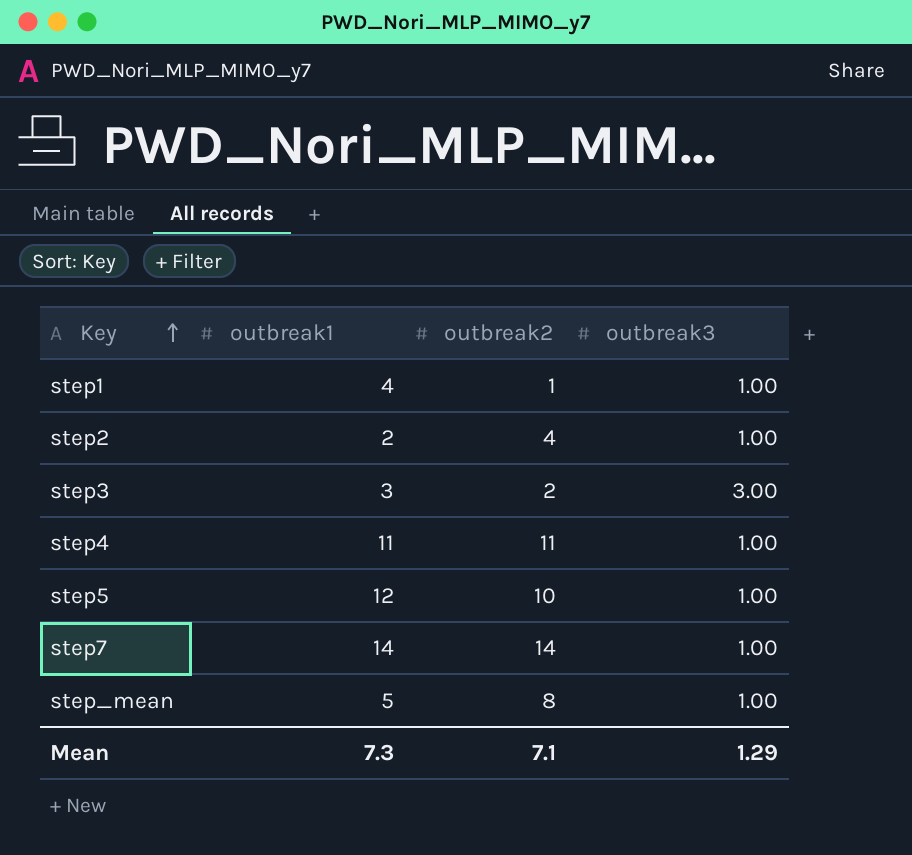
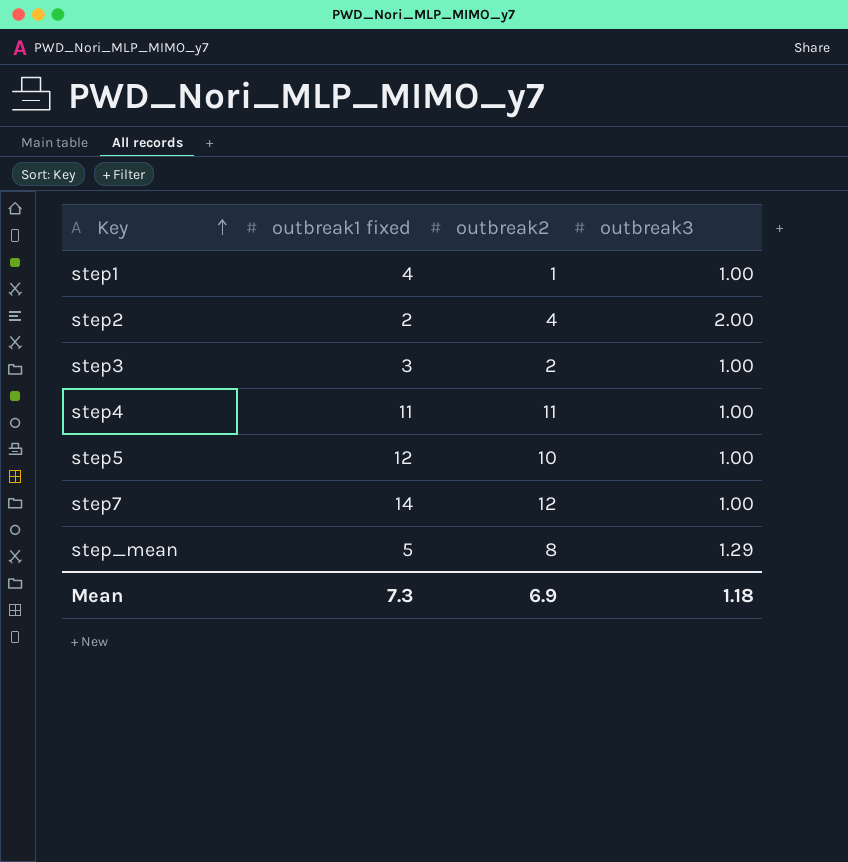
column name: outbreak1 -> outbreak1 fixed
step2 | outbreak3: 1.00 -> 2.00
step3 | outbreak3: 3.00 -> 1.00
step7 | outbreak2: 14 -> 12
step_mean | outbreak3: 1.00 -> 1.29
Mean | outbreak2: 7.1 -> 6.9
Mean | outbreak3: 1.29 -> 1.18

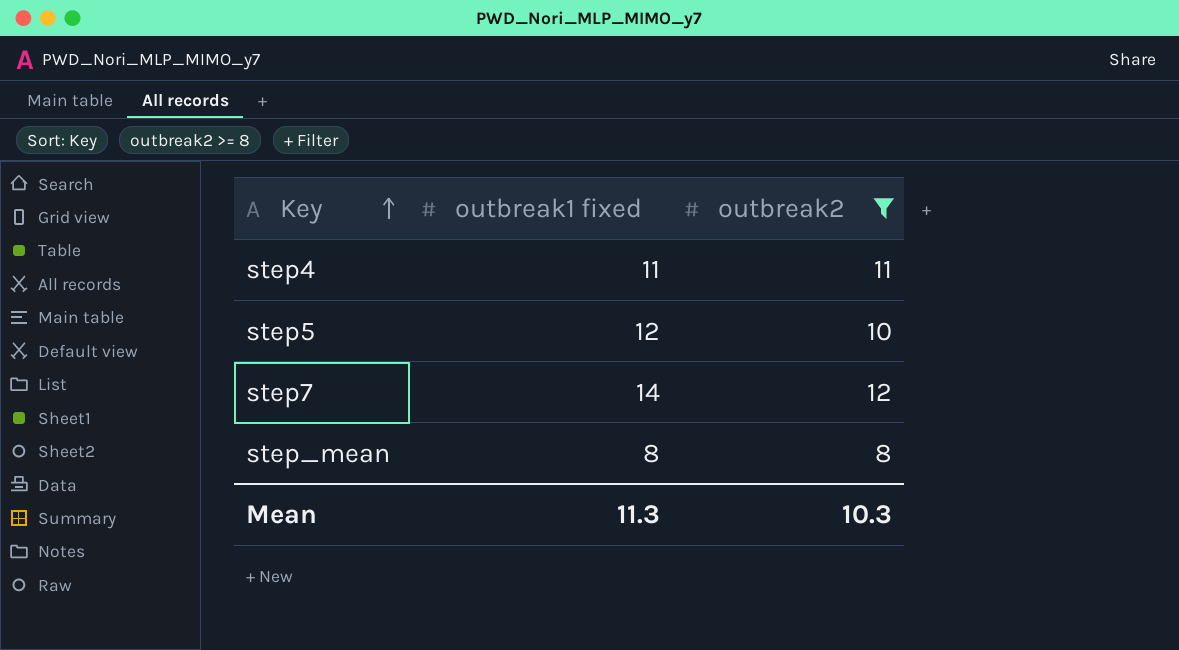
filter: none -> outbreak2 >= 8
column outbreak3 | position: 4 -> none
step_mean | outbreak1 fixed: 5 -> 8
Mean | outbreak1 fixed: 7.3 -> 11.3
Mean | outbreak2: 6.9 -> 10.3

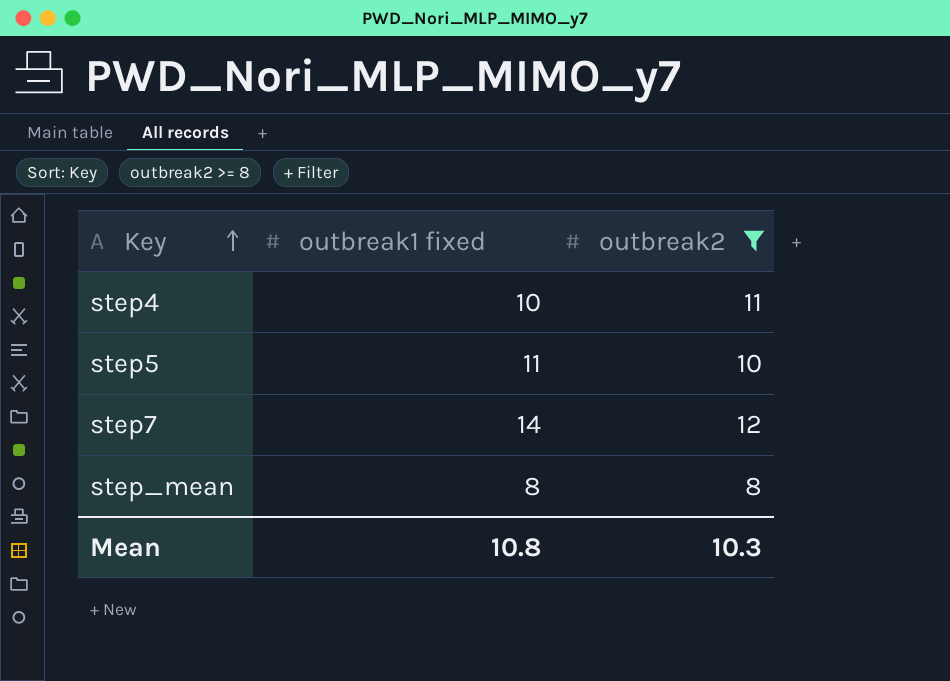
step4 | outbreak1 fixed: 11 -> 10
step5 | outbreak1 fixed: 12 -> 11
Mean | outbreak1 fixed: 11.3 -> 10.8

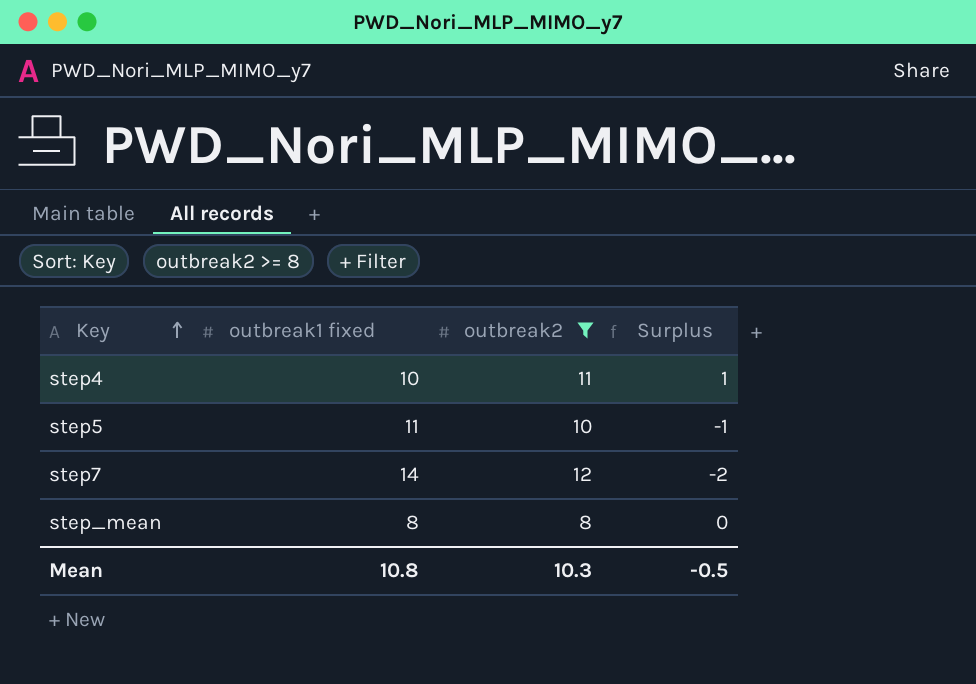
column Surplus | formula: none -> [outbreak2] - [outbreak1 fixed]

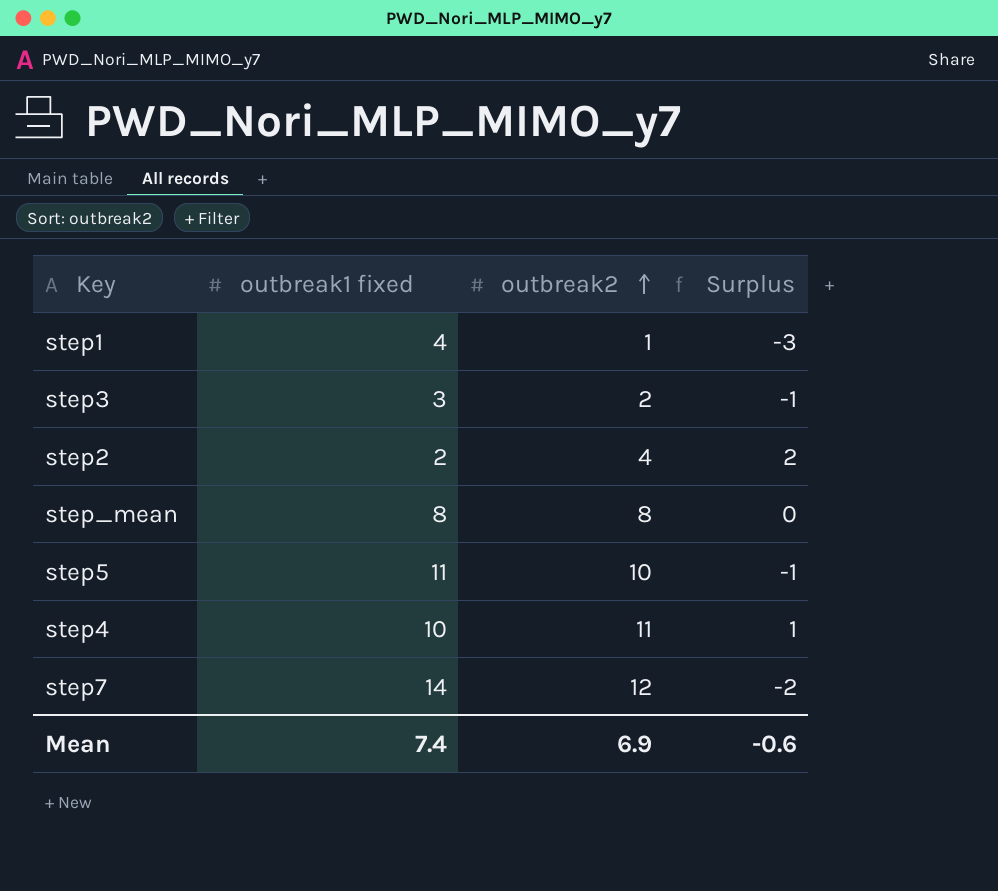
filter: outbreak2 >= 8 -> none
row order: Key ascending -> outbreak2 ascending
Mean | outbreak1 fixed: 10.8 -> 7.4
Mean | outbreak2: 10.3 -> 6.9
Mean | Surplus: -0.5 -> -0.6

